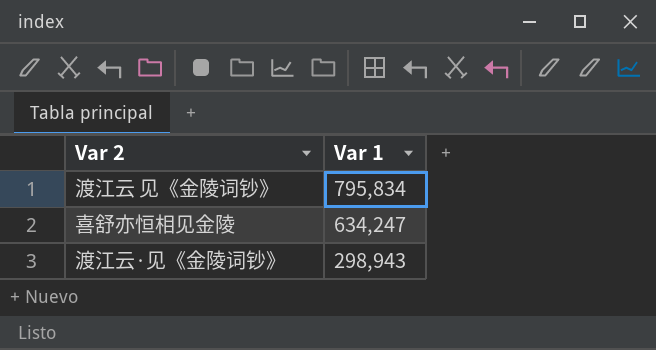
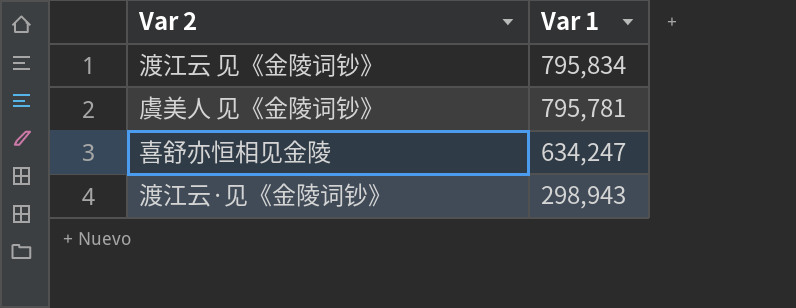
row 虞美人 见《金陵词钞》: none -> 795,781

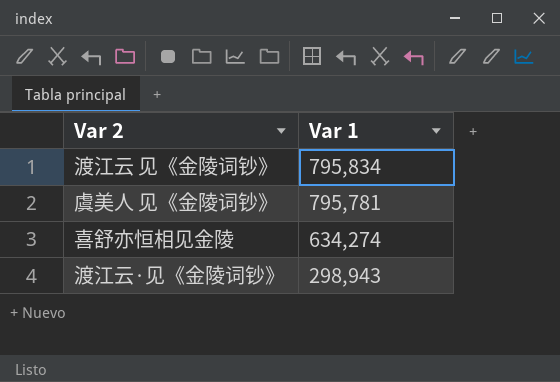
喜舒亦恒相见金陵 | Var 1: 634,247 -> 634,274

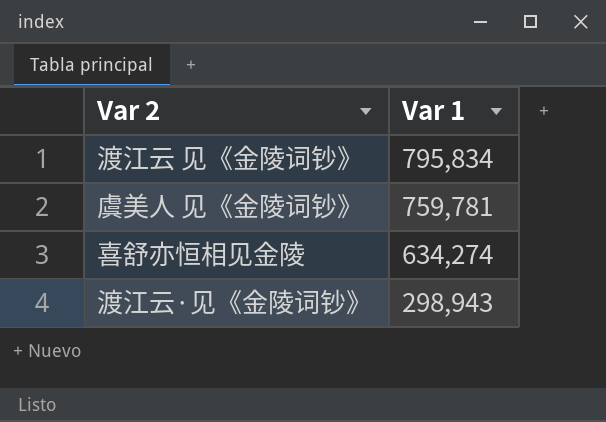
虞美人 见《金陵词钞》 | Var 1: 795,781 -> 759,781

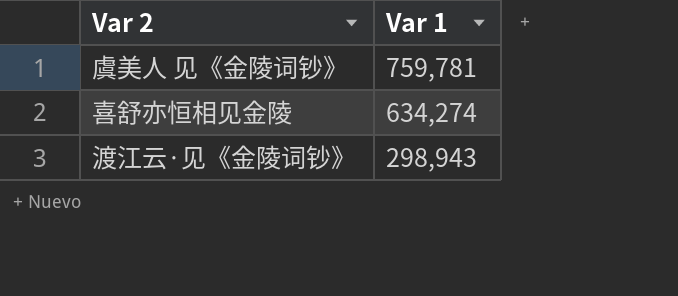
row 渡江云 见《金陵词钞》: 795,834 -> none

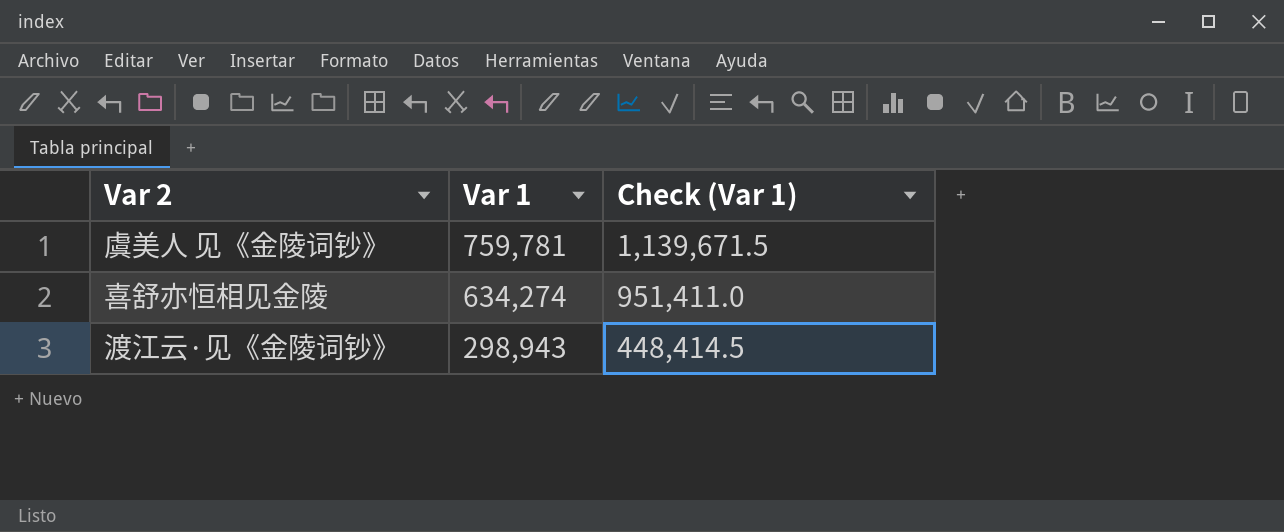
column Check (Var 1) | formula: none -> [Var 1] * 1.5

